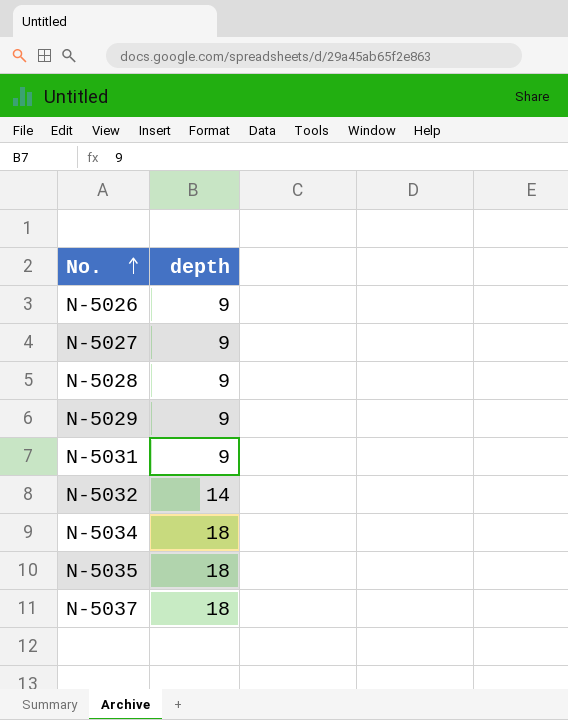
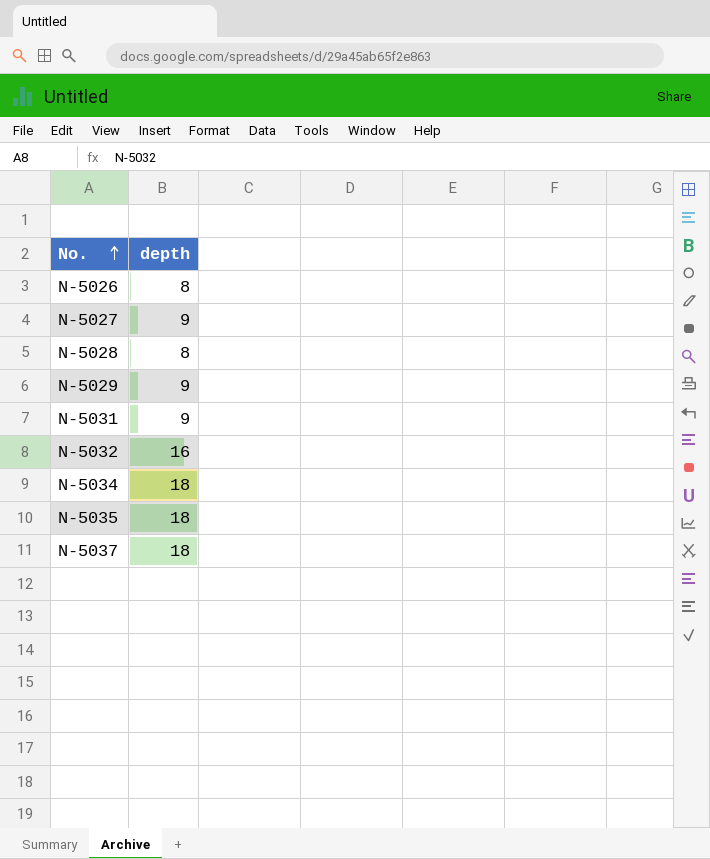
N-5026 | depth: 9 -> 8
N-5028 | depth: 9 -> 8
N-5032 | depth: 14 -> 16

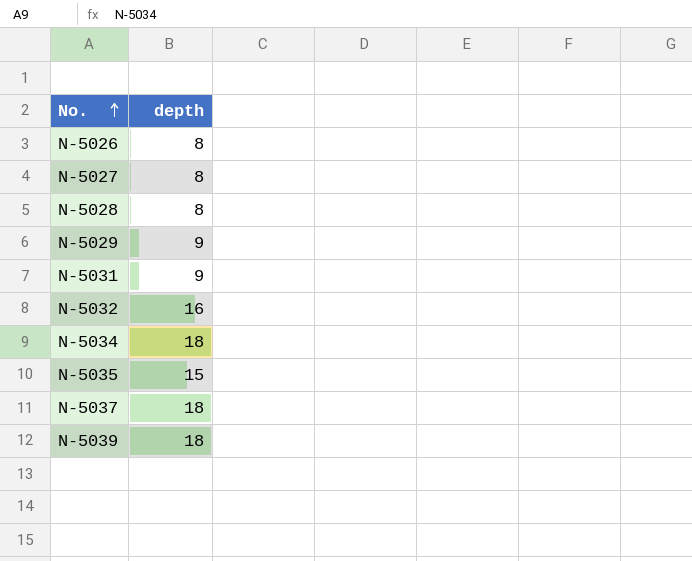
N-5027 | depth: 9 -> 8
N-5035 | depth: 18 -> 15
row N-5039: none -> 18

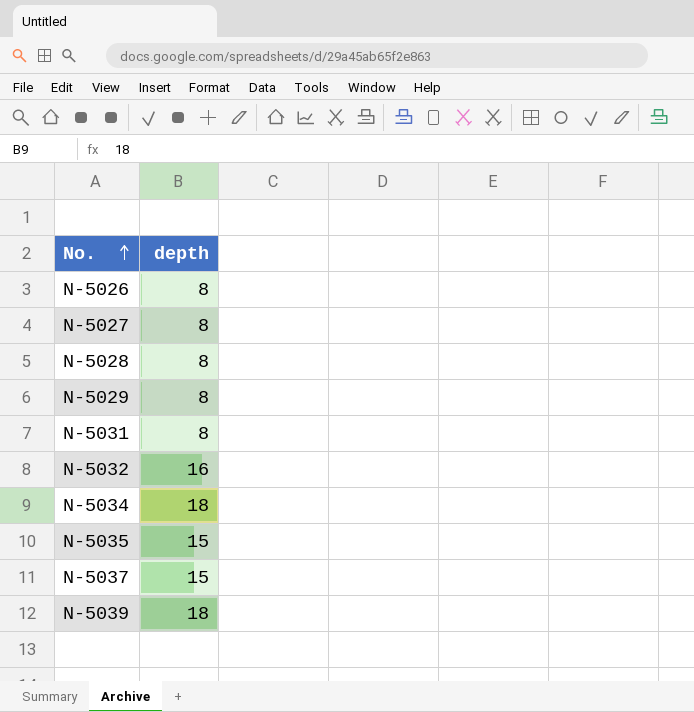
N-5029 | depth: 9 -> 8
N-5031 | depth: 9 -> 8
N-5037 | depth: 18 -> 15

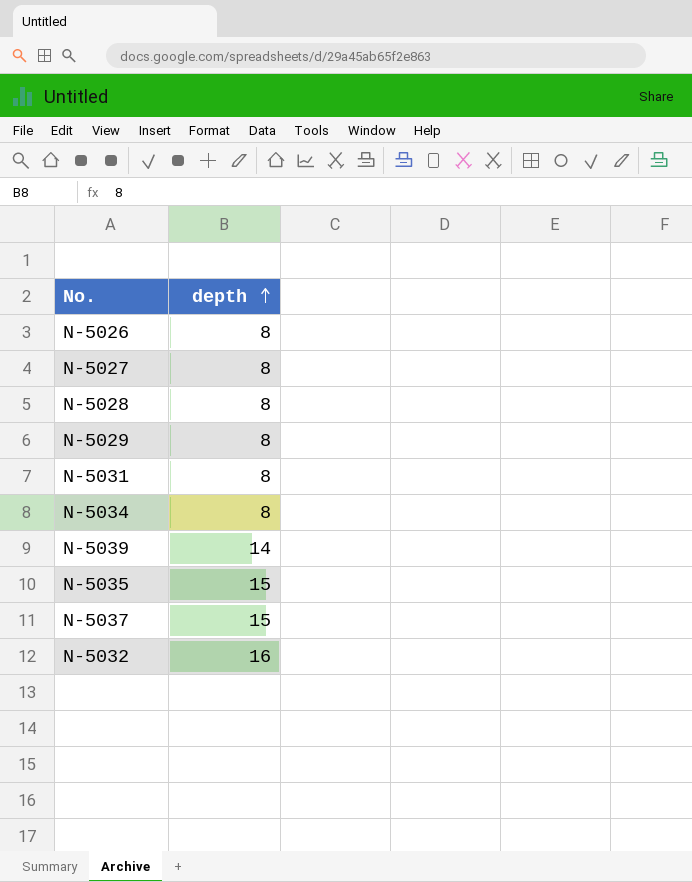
row order: No. ascending -> depth ascending
N-5034 | depth: 18 -> 8
N-5039 | depth: 18 -> 14

